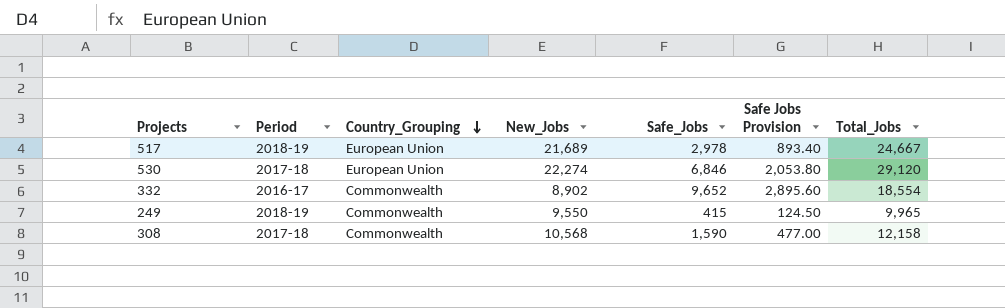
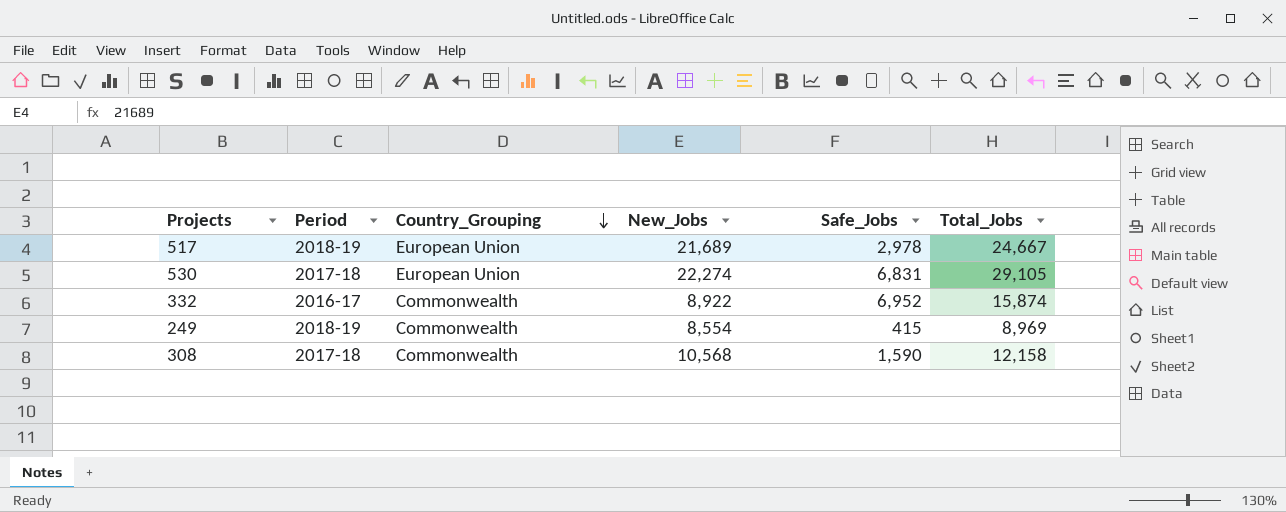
column Safe Jobs Provision | formula: [Safe_Jobs] * 0.3 -> none
530 | Safe_Jobs: 6,846 -> 6,831
530 | Total_Jobs: 29,120 -> 29,105
332 | New_Jobs: 8,902 -> 8,922
332 | Safe_Jobs: 9,652 -> 6,952
332 | Total_Jobs: 18,554 -> 15,874
249 | New_Jobs: 9,550 -> 8,554
249 | Total_Jobs: 9,965 -> 8,969

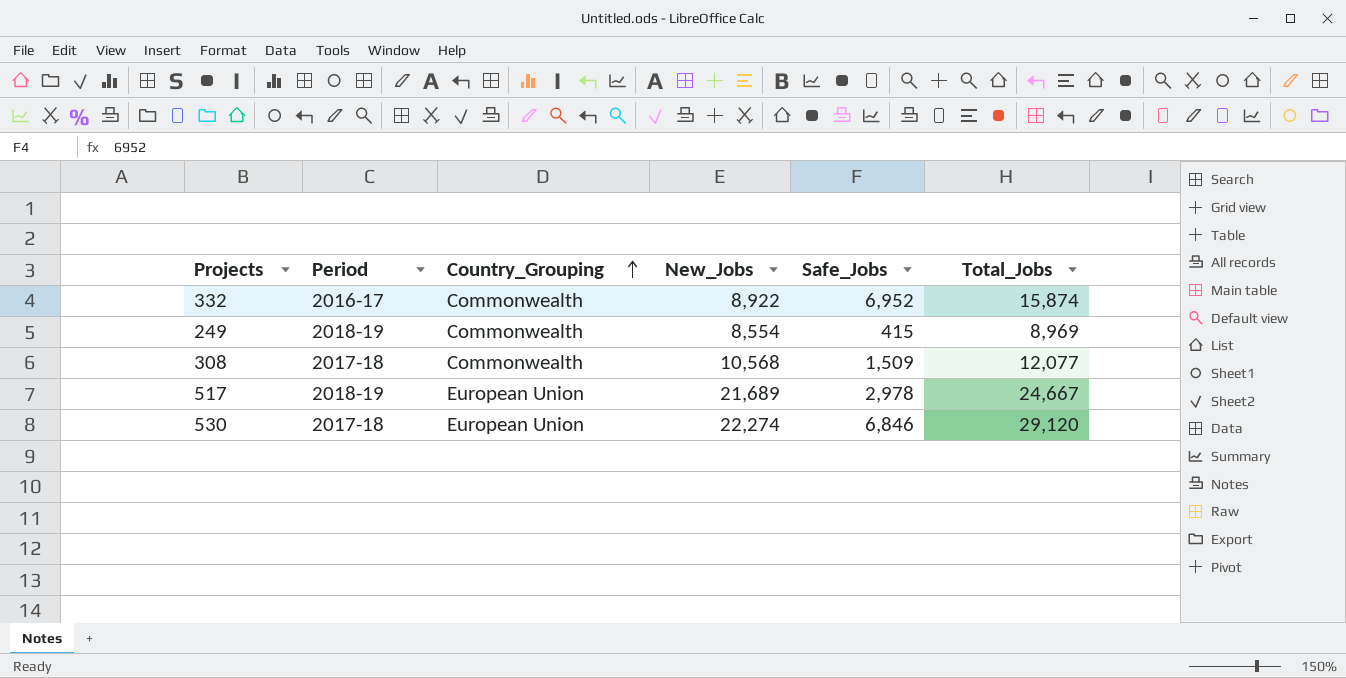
row order: Country_Grouping descending -> Country_Grouping ascending
308 | Safe_Jobs: 1,590 -> 1,509
308 | Total_Jobs: 12,158 -> 12,077
530 | Safe_Jobs: 6,831 -> 6,846
530 | Total_Jobs: 29,105 -> 29,120

